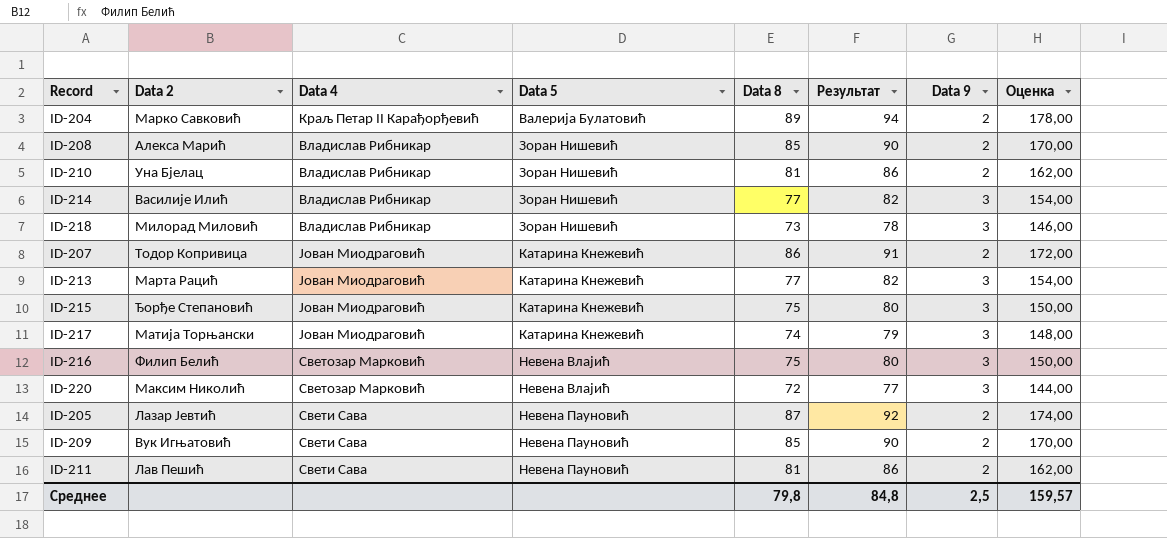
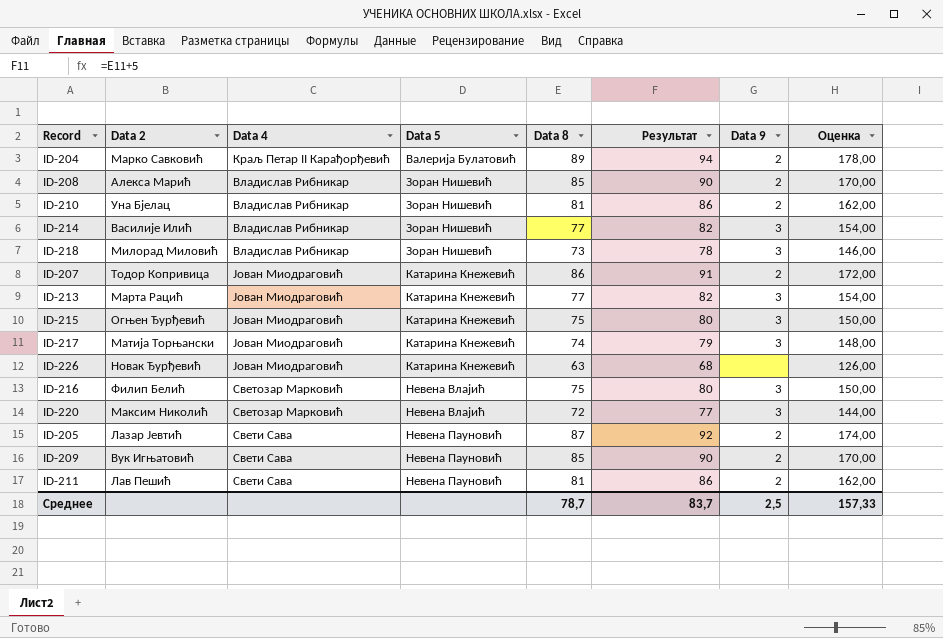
ID-215 | Data 2: Ђорђе Степановић -> Огњен Ђурђевић
row ID-226: none -> Новак Ђурђевић | Јован Миодраговић | Катарина Кнежевић | 63 | 68 | none | 126,00
Среднее | Data 8: 79,8 -> 78,7
Среднее | Результат: 84,8 -> 83,7
Среднее | Оценка: 159,57 -> 157,33

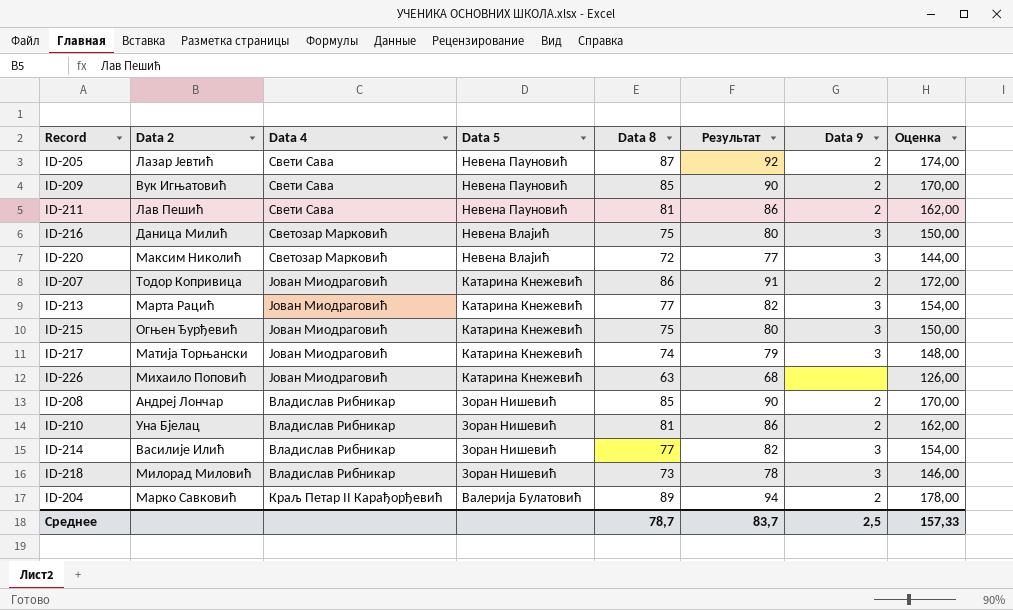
row order: Data 5 ascending -> Data 5 descending
ID-216 | Data 2: Филип Белић -> Даница Милић
ID-226 | Data 2: Новак Ђурђевић -> Михаило Поповић
ID-208 | Data 2: Алекса Марић -> Андреј Лончар

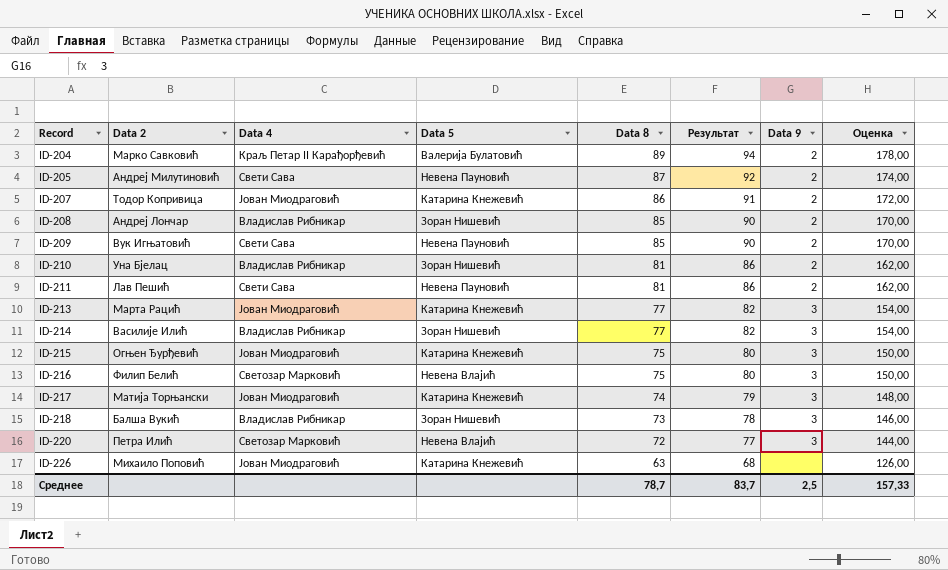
row order: Data 5 descending -> Record ascending
ID-205 | Data 2: Лазар Јевтић -> Андреј Милутиновић
ID-216 | Data 2: Даница Милић -> Филип Белић
ID-218 | Data 2: Милорад Миловић -> Балша Вукић
ID-220 | Data 2: Максим Николић -> Петра Илић

